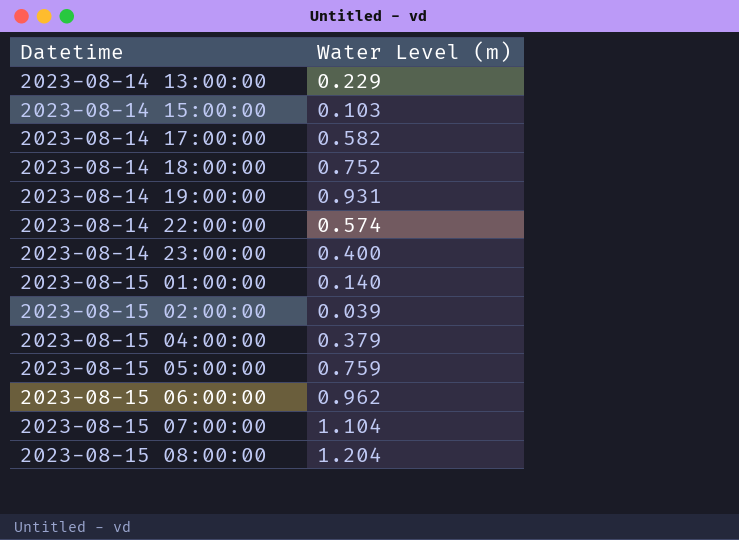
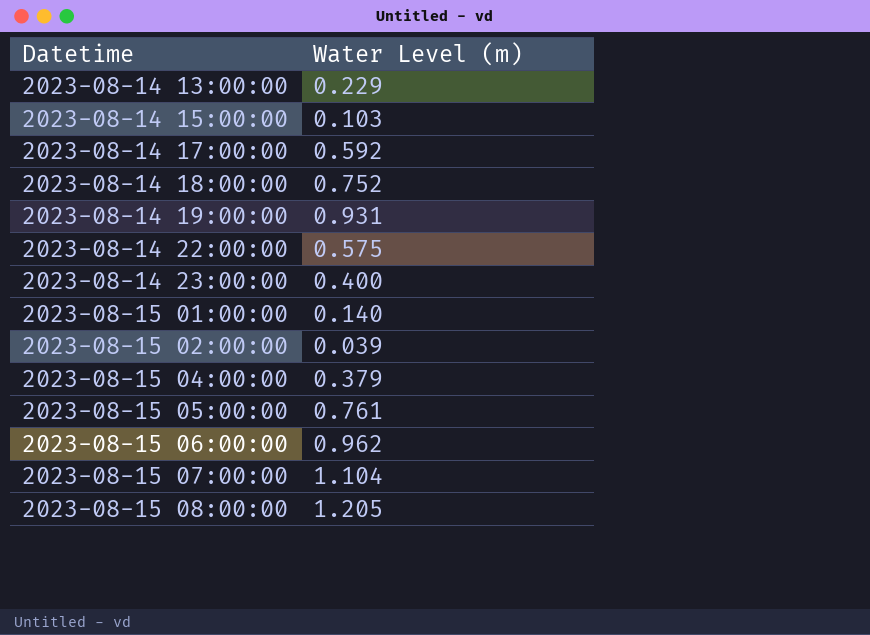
2023-08-14 17:00:00 | Water Level (m): 0.582 -> 0.592
2023-08-14 22:00:00 | Water Level (m): 0.574 -> 0.575
2023-08-15 05:00:00 | Water Level (m): 0.759 -> 0.761
2023-08-15 08:00:00 | Water Level (m): 1.204 -> 1.205

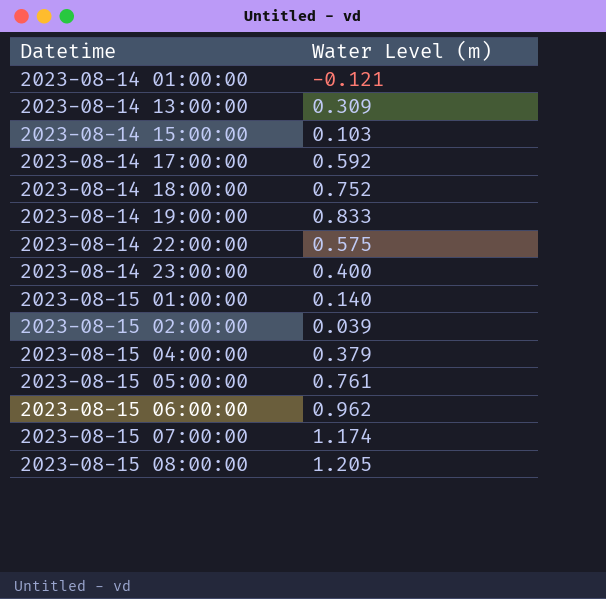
row 2023-08-14 01:00:00: none -> -0.121
2023-08-14 13:00:00 | Water Level (m): 0.229 -> 0.309
2023-08-14 19:00:00 | Water Level (m): 0.931 -> 0.833
2023-08-15 07:00:00 | Water Level (m): 1.104 -> 1.174

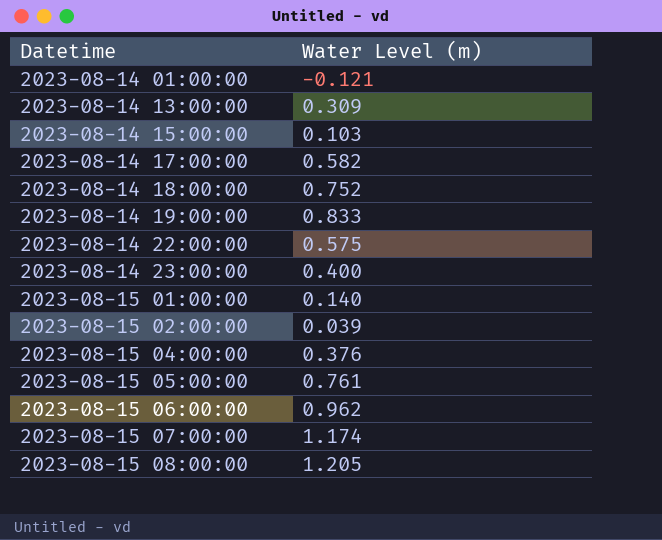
2023-08-14 17:00:00 | Water Level (m): 0.592 -> 0.582
2023-08-15 04:00:00 | Water Level (m): 0.379 -> 0.376

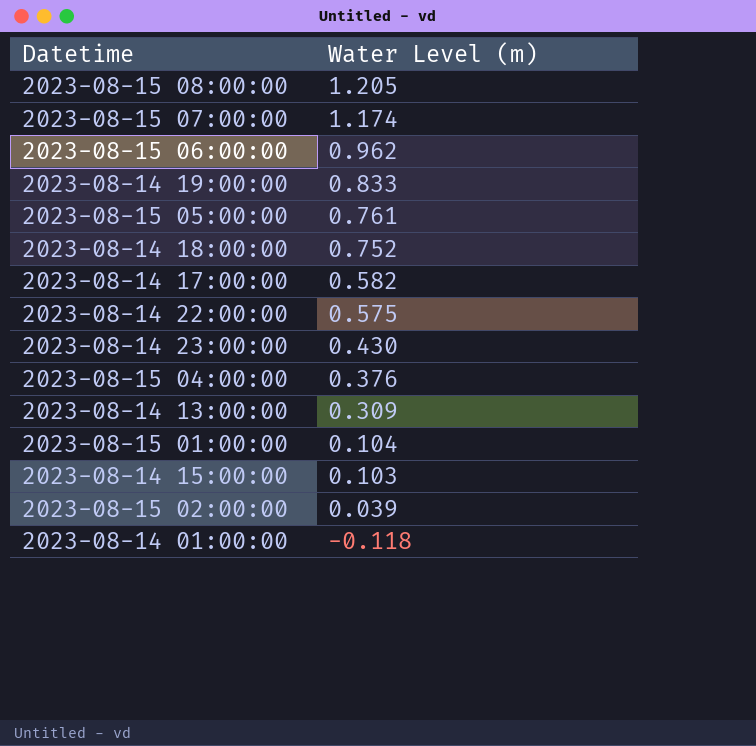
row order: Datetime ascending -> Water Level (m) descending
2023-08-14 23:00:00 | Water Level (m): 0.400 -> 0.430
2023-08-15 01:00:00 | Water Level (m): 0.140 -> 0.104
2023-08-14 01:00:00 | Water Level (m): -0.121 -> -0.118

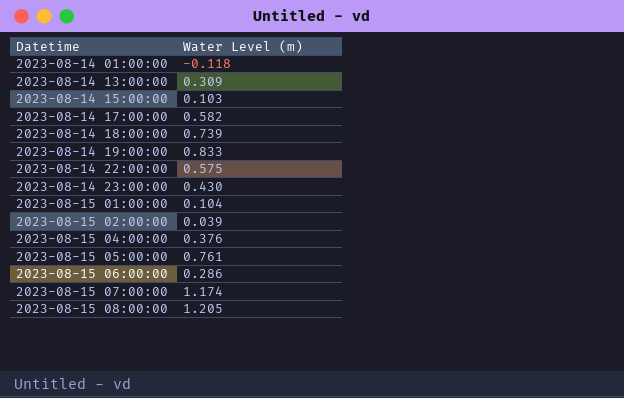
row order: Water Level (m) descending -> Datetime ascending
2023-08-14 18:00:00 | Water Level (m): 0.752 -> 0.739
2023-08-15 06:00:00 | Water Level (m): 0.962 -> 0.286

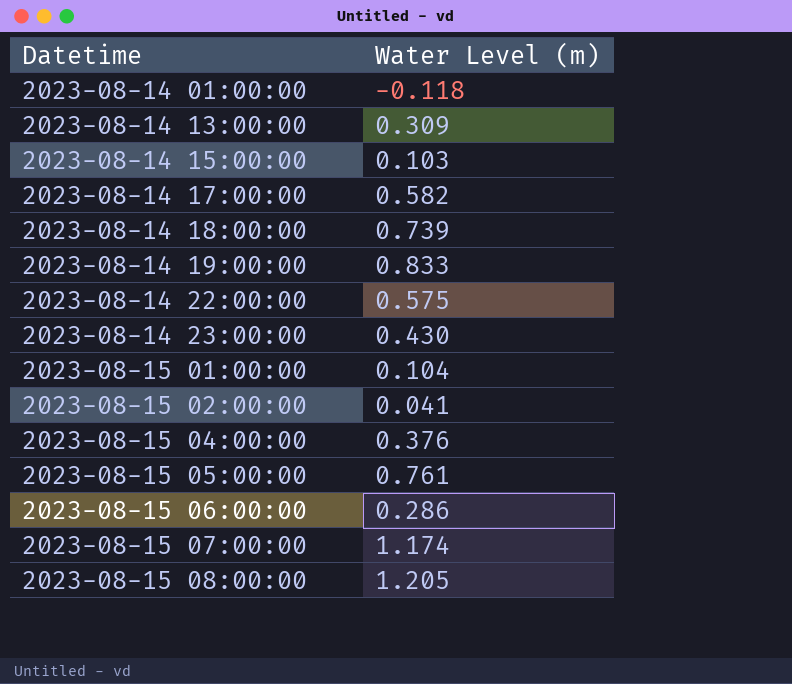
2023-08-15 02:00:00 | Water Level (m): 0.039 -> 0.041

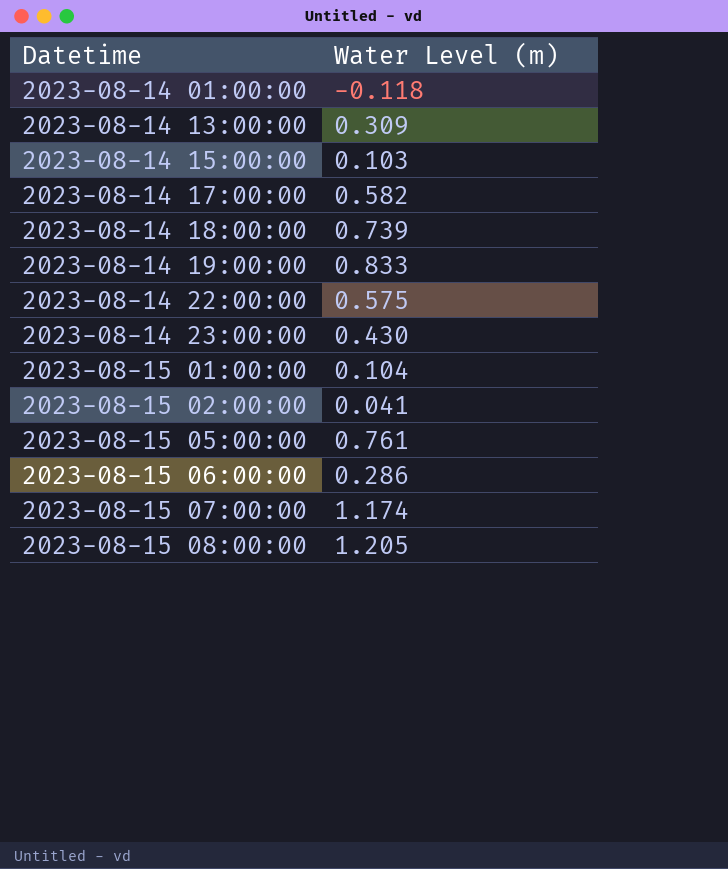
row 2023-08-15 04:00:00: 0.376 -> none

